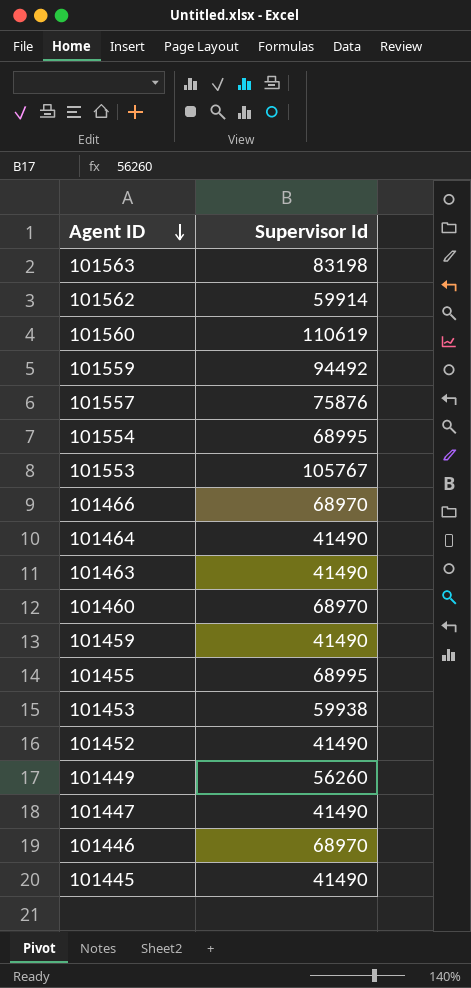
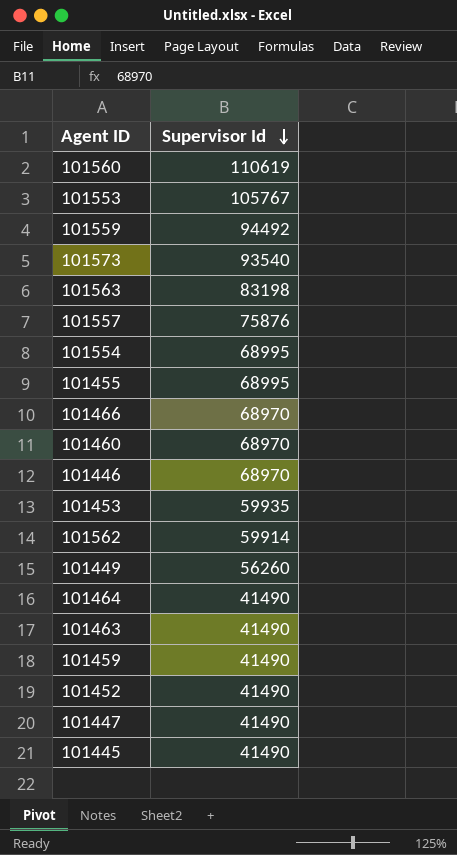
row order: Agent ID descending -> Supervisor Id descending
row 101573: none -> 93540
101453 | Supervisor Id: 59938 -> 59935

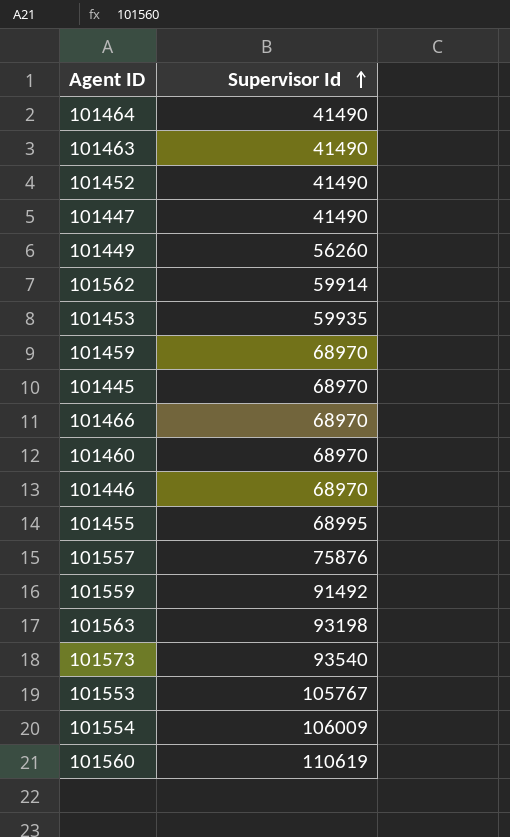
row order: Supervisor Id descending -> Supervisor Id ascending
101459 | Supervisor Id: 41490 -> 68970
101445 | Supervisor Id: 41490 -> 68970
101559 | Supervisor Id: 94492 -> 91492
101563 | Supervisor Id: 83198 -> 93198
101554 | Supervisor Id: 68995 -> 106009

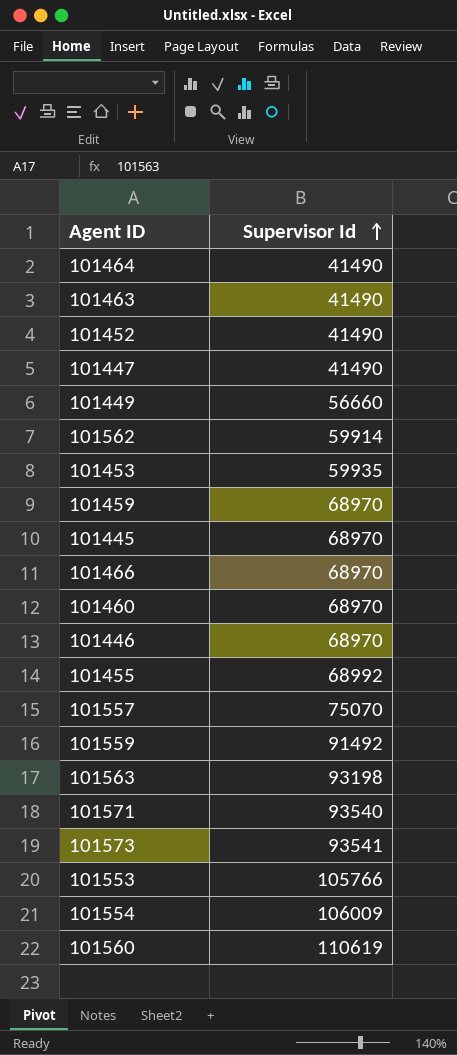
101449 | Supervisor Id: 56260 -> 56660
101455 | Supervisor Id: 68995 -> 68992
101557 | Supervisor Id: 75876 -> 75070
row 101571: none -> 93540
101573 | Supervisor Id: 93540 -> 93541
101553 | Supervisor Id: 105767 -> 105766

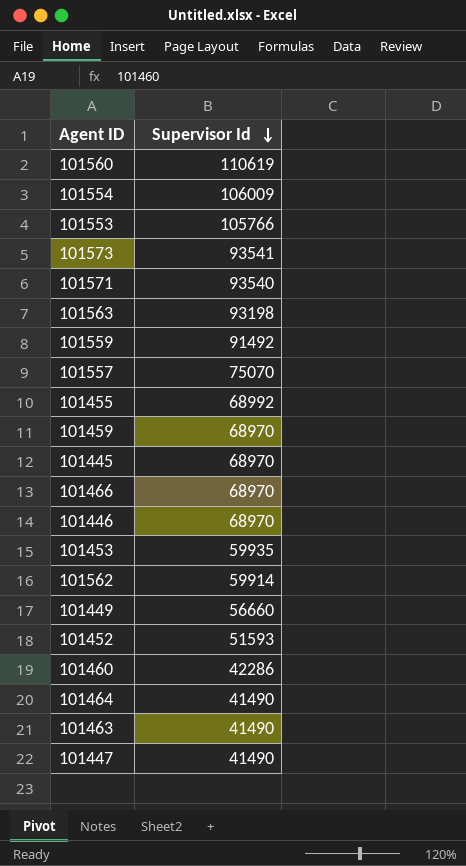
row order: Supervisor Id ascending -> Supervisor Id descending
101452 | Supervisor Id: 41490 -> 51593
101460 | Supervisor Id: 68970 -> 42286

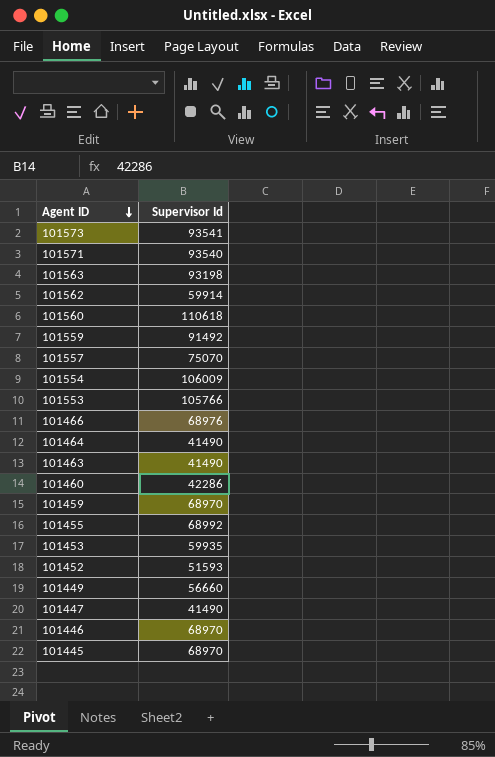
row order: Supervisor Id descending -> Agent ID descending
101560 | Supervisor Id: 110619 -> 110618
101466 | Supervisor Id: 68970 -> 68976

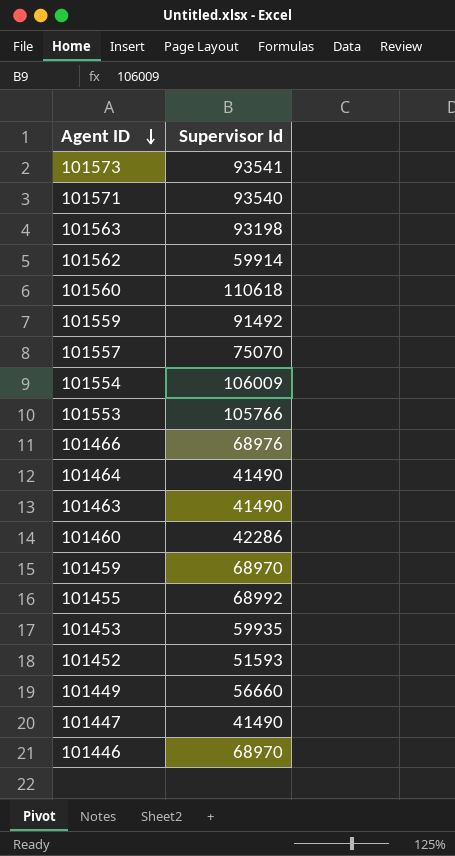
row 101445: 68970 -> none

